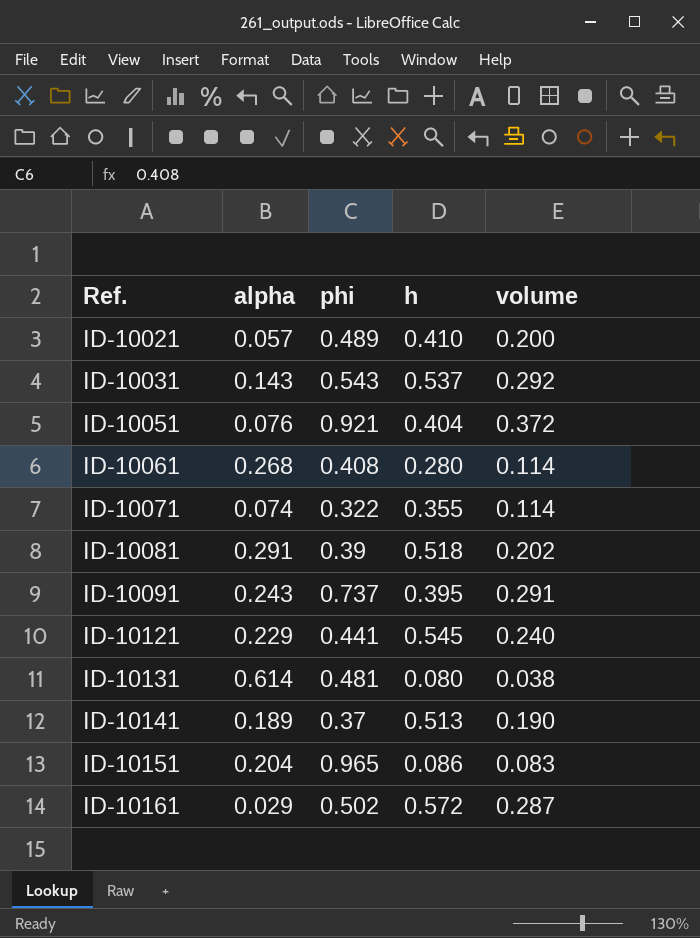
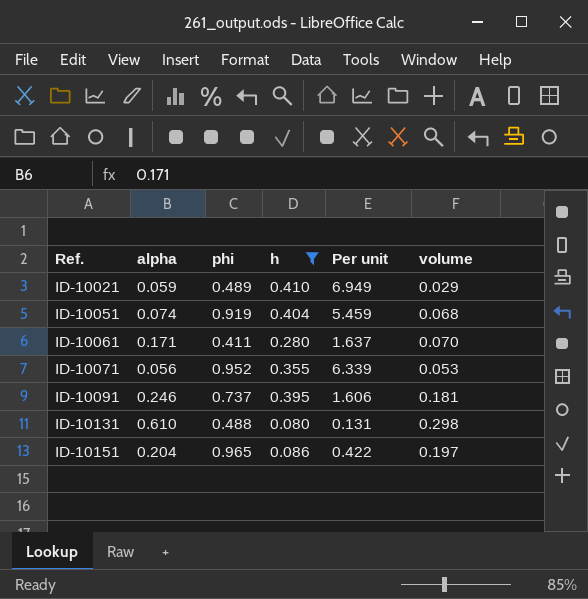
filter: none -> h <= 0.410
column Per unit | formula: none -> [h] / [alpha]
column volume | formula: [phi] * [h] -> [alpha] * [phi]
ID-10021 | alpha: 0.057 -> 0.059
ID-10051 | alpha: 0.076 -> 0.074
ID-10051 | phi: 0.921 -> 0.919
ID-10061 | alpha: 0.268 -> 0.171
ID-10061 | phi: 0.408 -> 0.411
ID-10071 | alpha: 0.074 -> 0.056
ID-10071 | phi: 0.322 -> 0.952
ID-10091 | alpha: 0.243 -> 0.246
ID-10131 | alpha: 0.614 -> 0.610
ID-10131 | phi: 0.481 -> 0.488

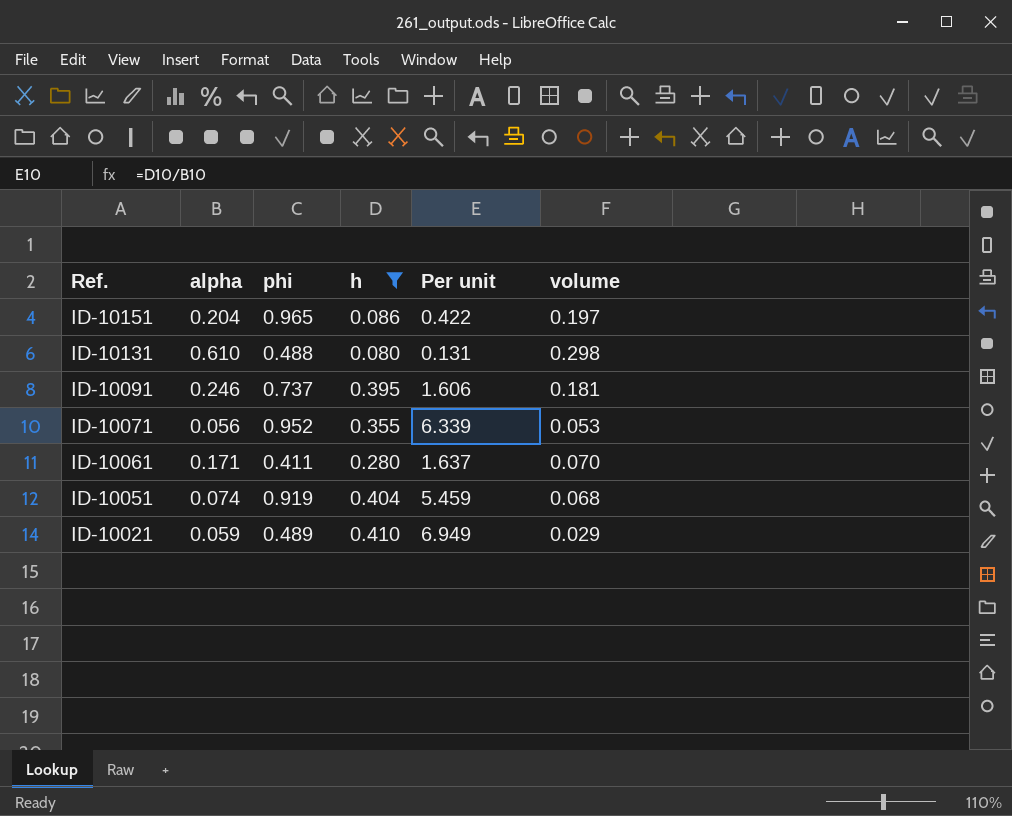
row order: Ref. ascending -> Ref. descending

